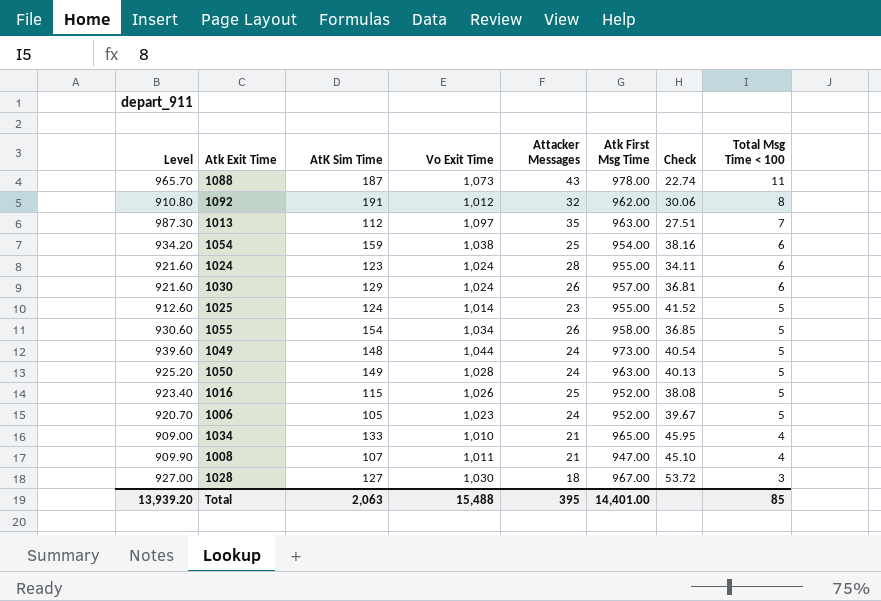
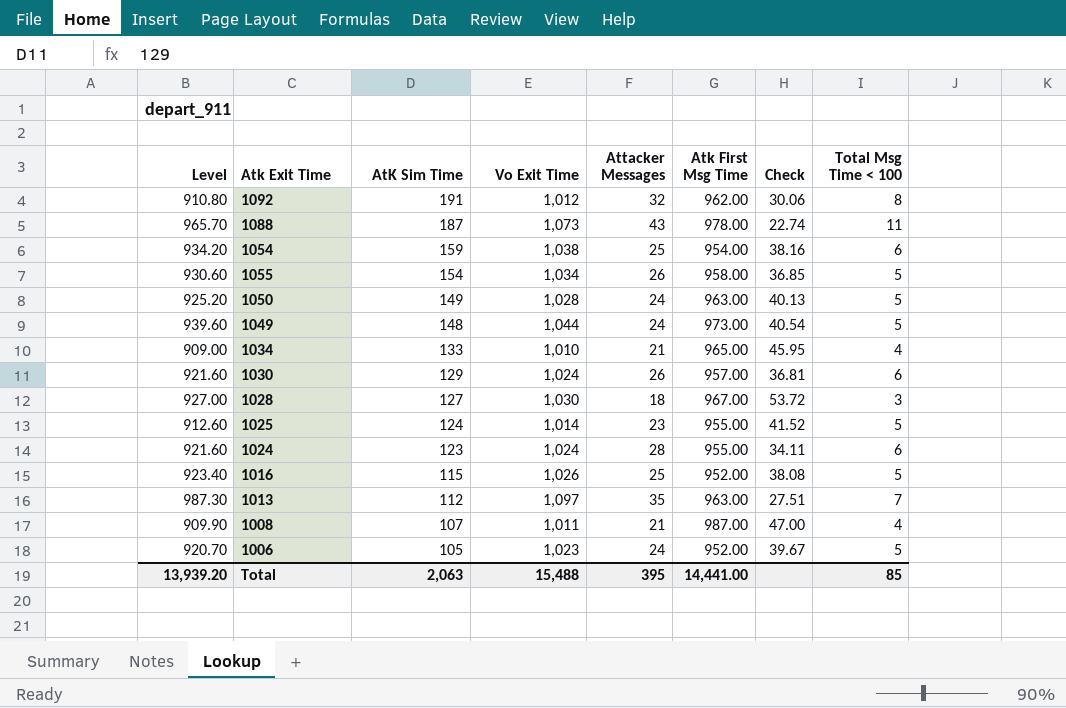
row order: Total Msg Time < 100 descending -> AtK Sim Time descending
1008 | Atk First Msg Time: 947.00 -> 987.00
1008 | Check: 45.10 -> 47.00
Total | Atk First Msg Time: 14,401.00 -> 14,441.00

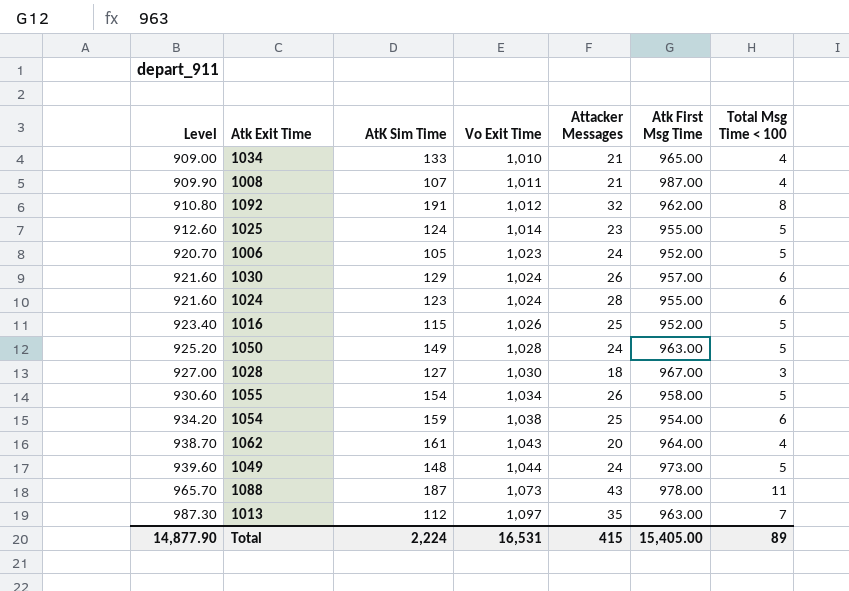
row order: AtK Sim Time descending -> Level ascending
column Check | formula: [Atk First Msg Time] / [Attacker Messages] -> none
row 1062: none -> 938.70 | 161 | 1,043 | 20 | 964.00 | 4
Total | Level: 13,939.20 -> 14,877.90
Total | AtK Sim Time: 2,063 -> 2,224
Total | Vo Exit Time: 15,488 -> 16,531
Total | Attacker Messages: 395 -> 415
Total | Atk First Msg Time: 14,441.00 -> 15,405.00
Total | Total Msg Time < 100: 85 -> 89

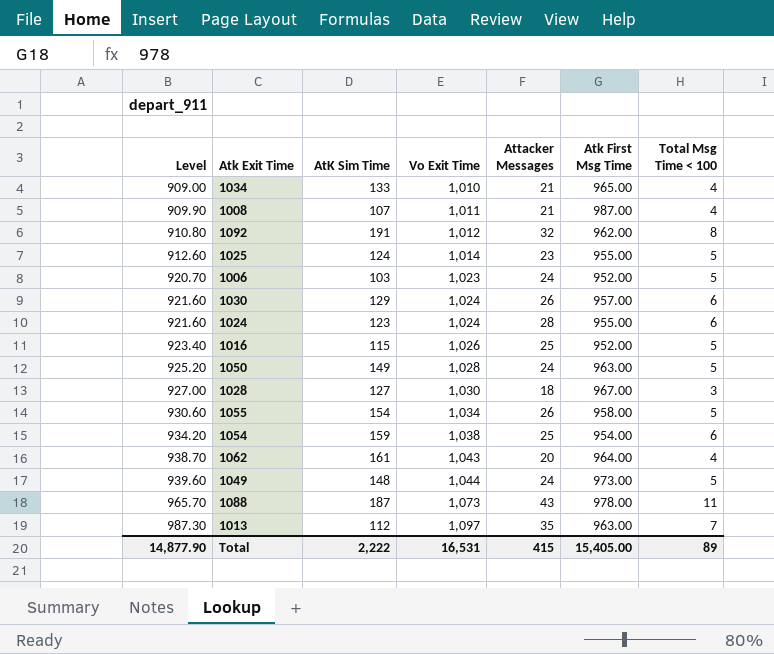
1006 | AtK Sim Time: 105 -> 103
Total | AtK Sim Time: 2,224 -> 2,222

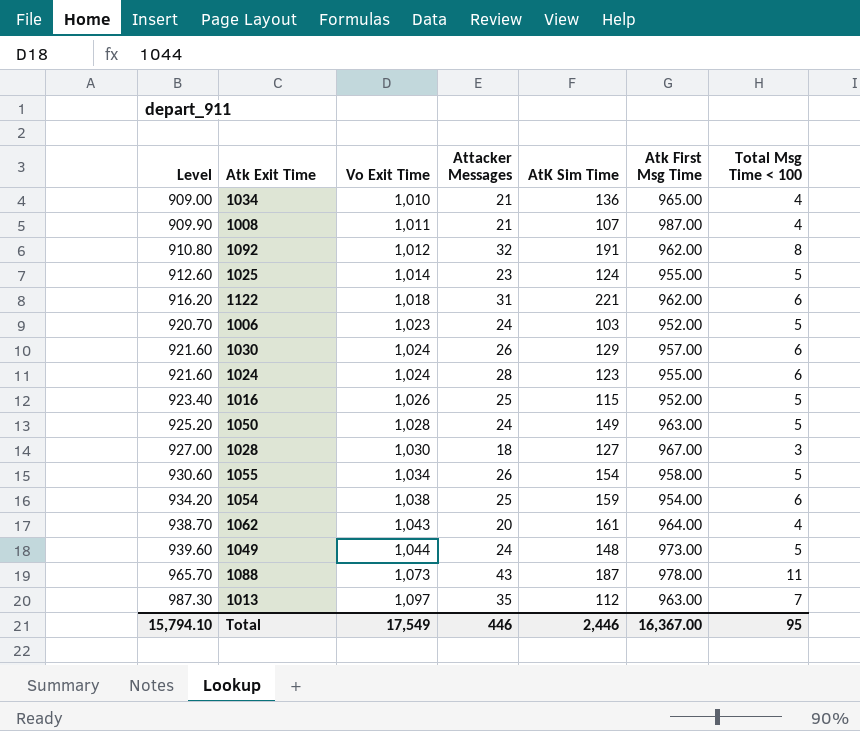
column AtK Sim Time | position: 3 -> 5
1034 | AtK Sim Time: 133 -> 136
row 1122: none -> 916.20 | 1,018 | 31 | 221 | 962.00 | 6
Total | Level: 14,877.90 -> 15,794.10
Total | Vo Exit Time: 16,531 -> 17,549
Total | Attacker Messages: 415 -> 446
Total | AtK Sim Time: 2,222 -> 2,446
Total | Atk First Msg Time: 15,405.00 -> 16,367.00
Total | Total Msg Time < 100: 89 -> 95

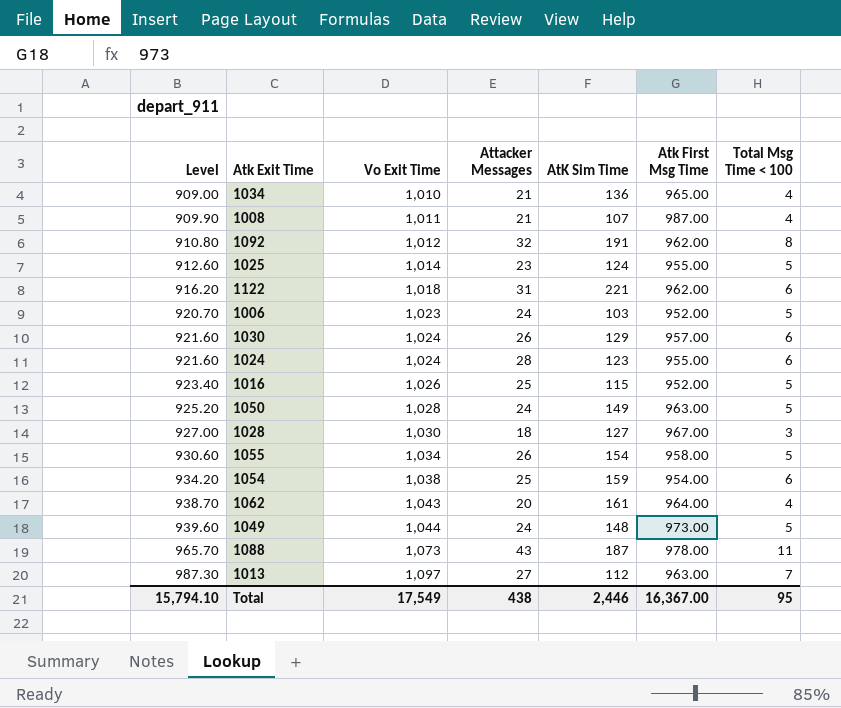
1013 | Attacker Messages: 35 -> 27
Total | Attacker Messages: 446 -> 438

